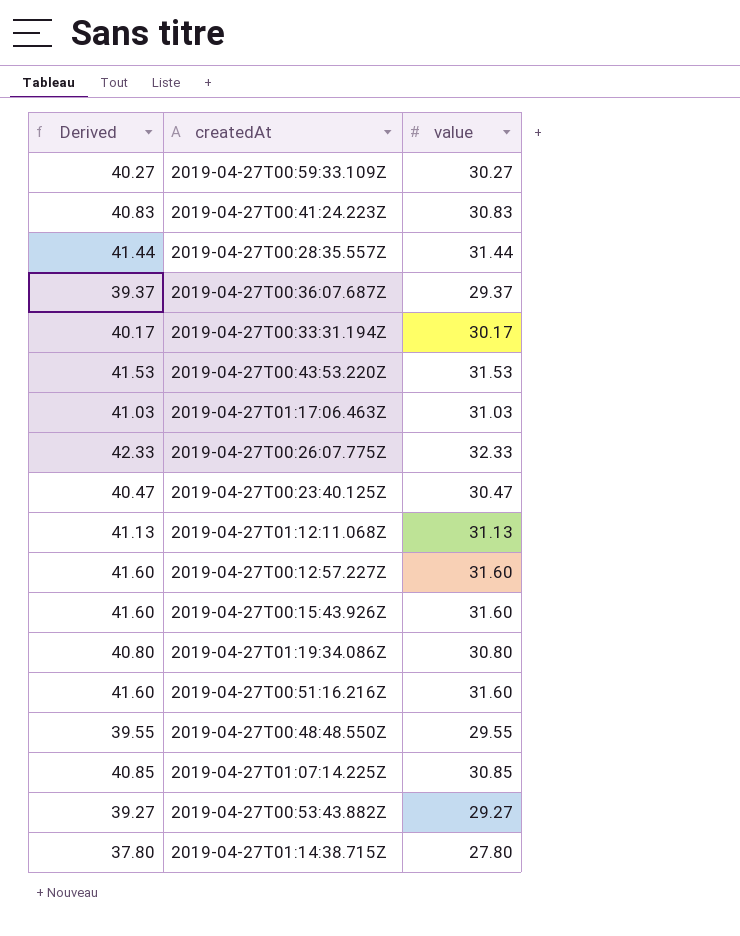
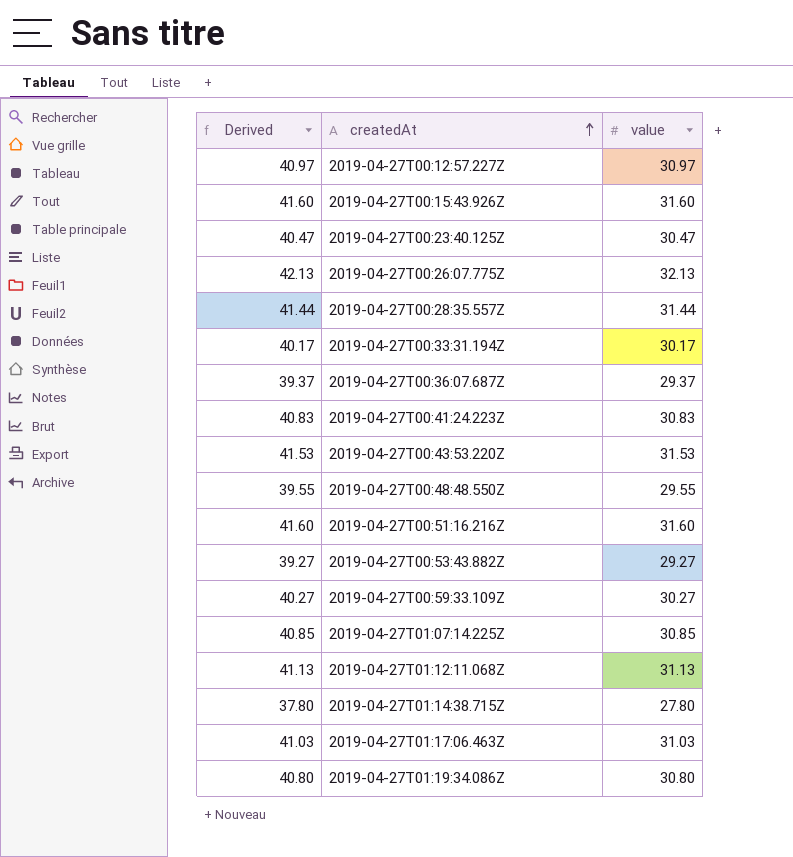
row order: none -> createdAt ascending
2019-04-27T00:12:57.227Z | Derived: 41.60 -> 40.97
2019-04-27T00:12:57.227Z | value: 31.60 -> 30.97
2019-04-27T00:26:07.775Z | Derived: 42.33 -> 42.13
2019-04-27T00:26:07.775Z | value: 32.33 -> 32.13

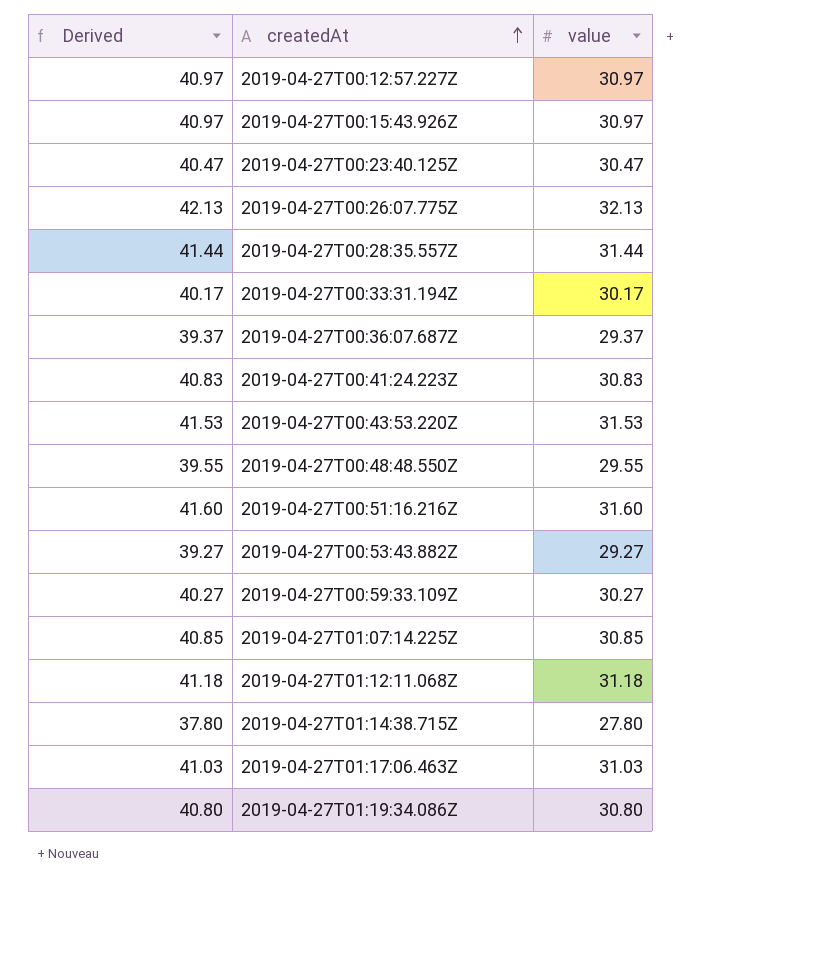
2019-04-27T00:15:43.926Z | Derived: 41.60 -> 40.97
2019-04-27T00:15:43.926Z | value: 31.60 -> 30.97
2019-04-27T01:12:11.068Z | Derived: 41.13 -> 41.18
2019-04-27T01:12:11.068Z | value: 31.13 -> 31.18

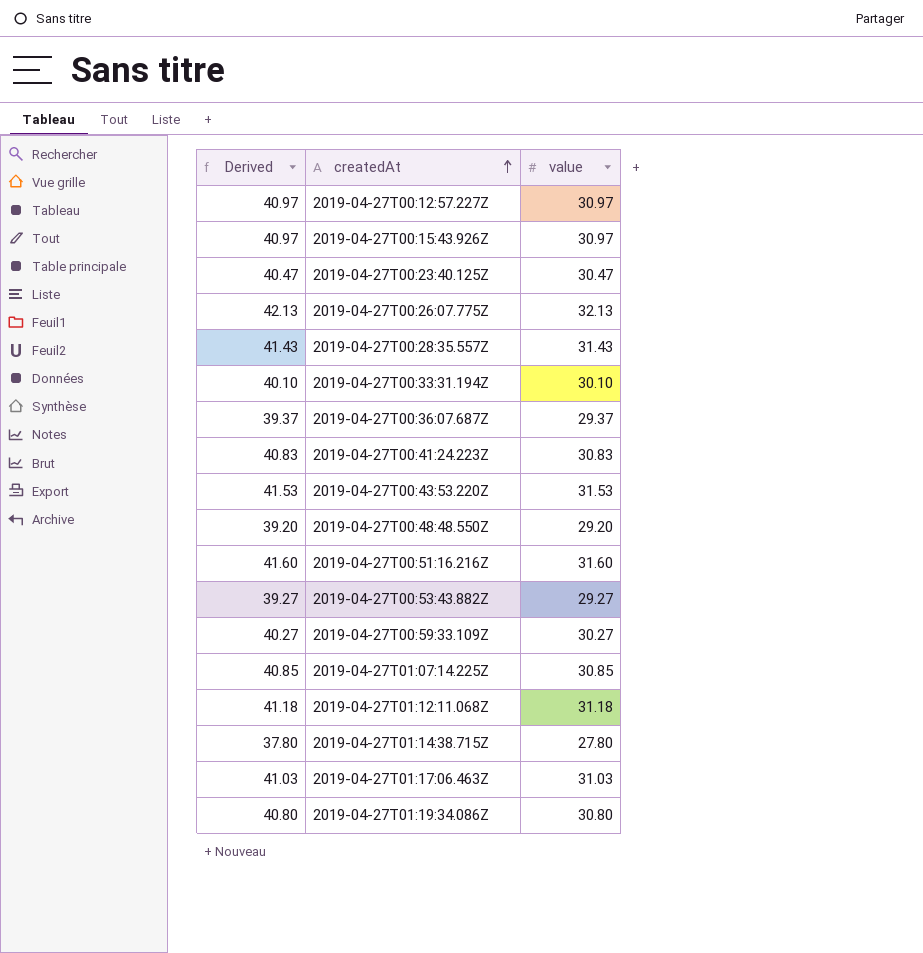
2019-04-27T00:28:35.557Z | Derived: 41.44 -> 41.43
2019-04-27T00:28:35.557Z | value: 31.44 -> 31.43
2019-04-27T00:33:31.194Z | Derived: 40.17 -> 40.10
2019-04-27T00:33:31.194Z | value: 30.17 -> 30.10
2019-04-27T00:48:48.550Z | Derived: 39.55 -> 39.20
2019-04-27T00:48:48.550Z | value: 29.55 -> 29.20

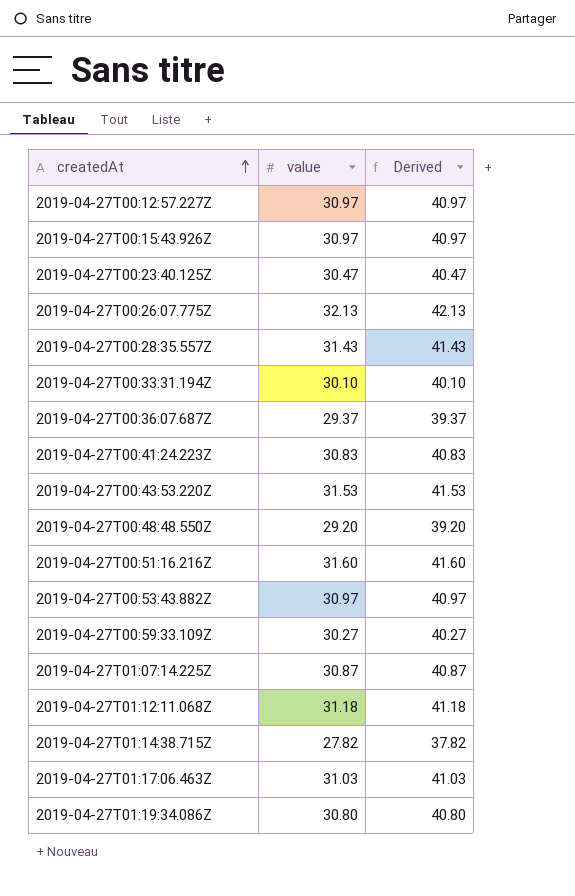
column Derived | position: 1 -> 3
2019-04-27T00:53:43.882Z | value: 29.27 -> 30.97
2019-04-27T00:53:43.882Z | Derived: 39.27 -> 40.97
2019-04-27T01:07:14.225Z | value: 30.85 -> 30.87
2019-04-27T01:07:14.225Z | Derived: 40.85 -> 40.87
2019-04-27T01:14:38.715Z | value: 27.80 -> 27.82
2019-04-27T01:14:38.715Z | Derived: 37.80 -> 37.82

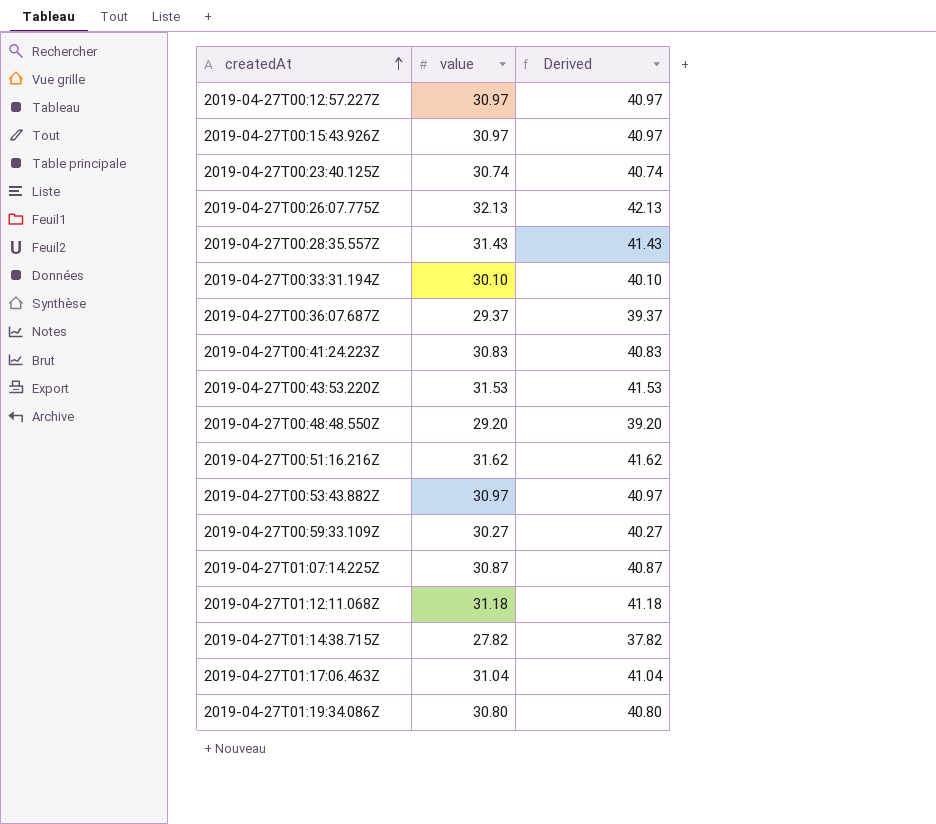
2019-04-27T00:23:40.125Z | value: 30.47 -> 30.74
2019-04-27T00:23:40.125Z | Derived: 40.47 -> 40.74
2019-04-27T00:51:16.216Z | value: 31.60 -> 31.62
2019-04-27T00:51:16.216Z | Derived: 41.60 -> 41.62
2019-04-27T01:17:06.463Z | value: 31.03 -> 31.04
2019-04-27T01:17:06.463Z | Derived: 41.03 -> 41.04

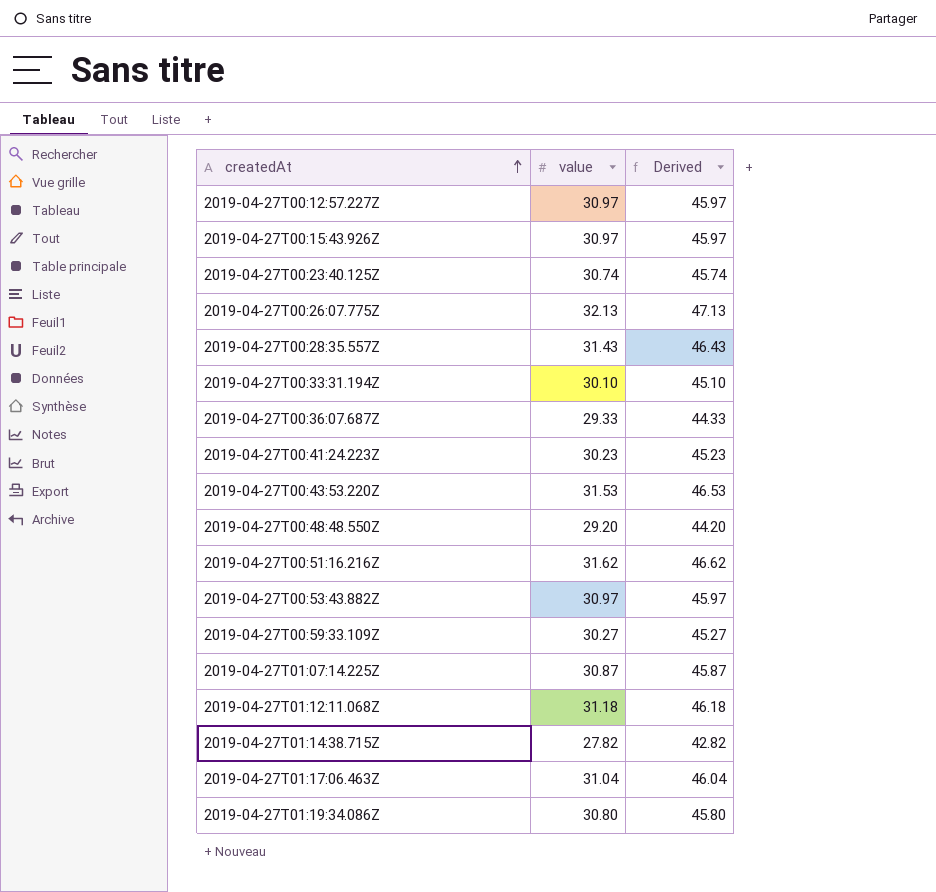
column Derived | formula: [value] + 10 -> [value] + 15
2019-04-27T00:36:07.687Z | value: 29.37 -> 29.33
2019-04-27T00:41:24.223Z | value: 30.83 -> 30.23

